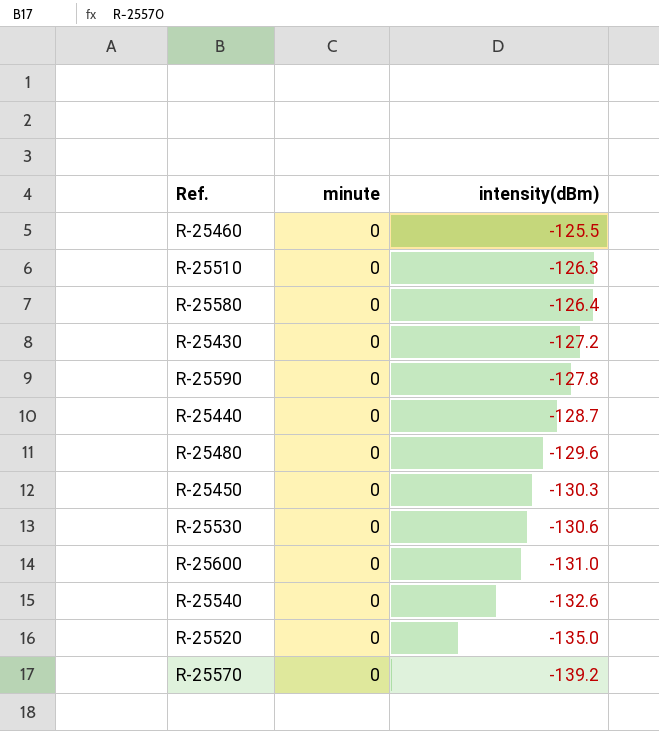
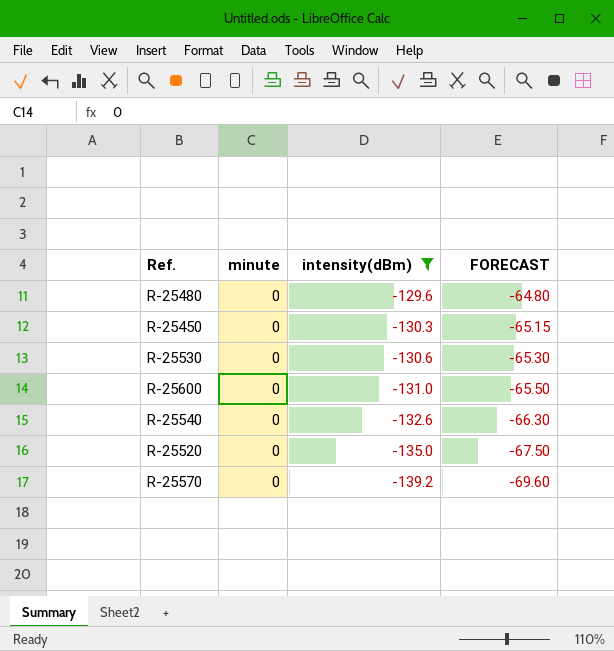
filter: none -> intensity(dBm) <= -129.6
column FORECAST | formula: none -> [intensity(dBm)] * 0.5

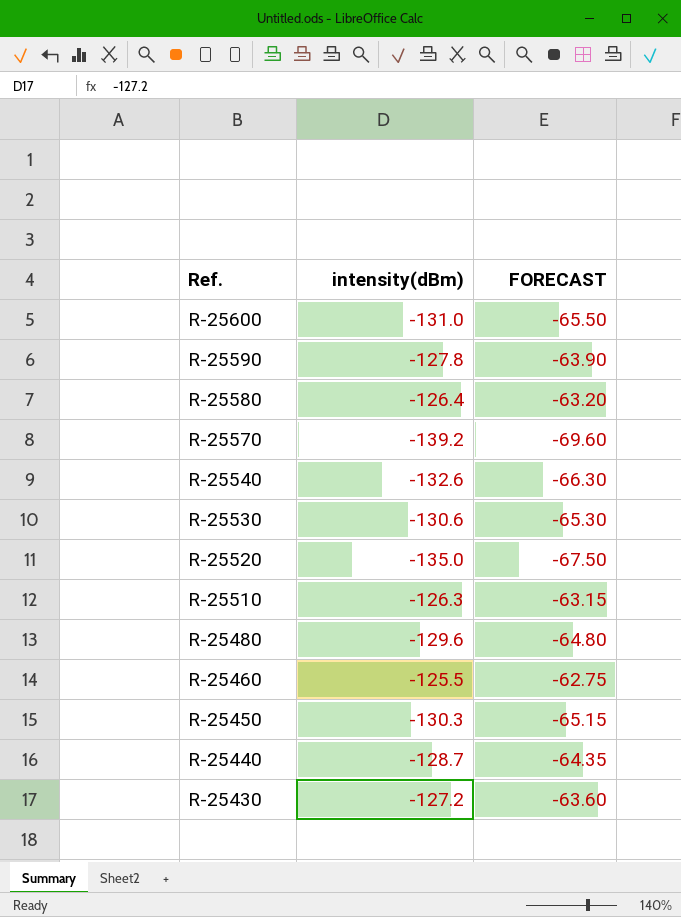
filter: intensity(dBm) <= -129.6 -> none
row order: intensity(dBm) descending -> Ref. descending
column minute | position: 2 -> none

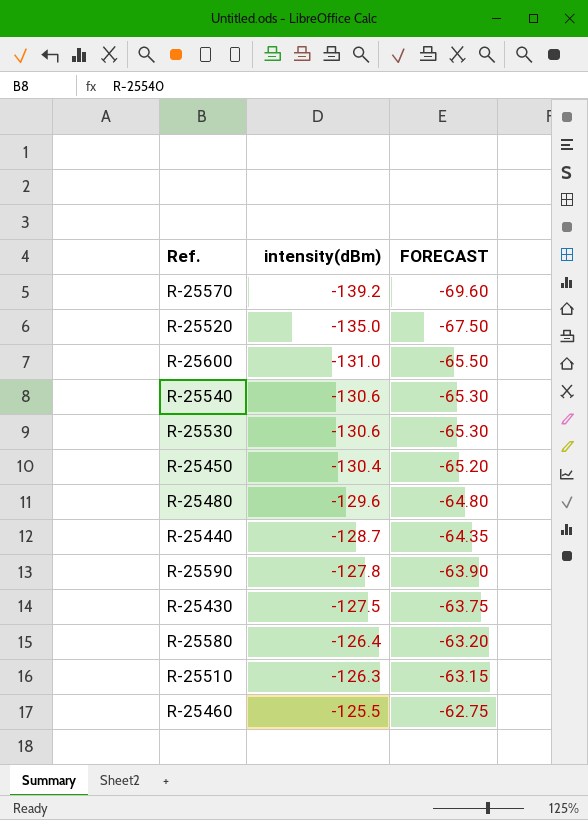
row order: Ref. descending -> intensity(dBm) ascending
R-25540 | intensity(dBm): -132.6 -> -130.6
R-25540 | FORECAST: -66.30 -> -65.30
R-25450 | intensity(dBm): -130.3 -> -130.4
R-25450 | FORECAST: -65.15 -> -65.20
R-25430 | intensity(dBm): -127.2 -> -127.5
R-25430 | FORECAST: -63.60 -> -63.75

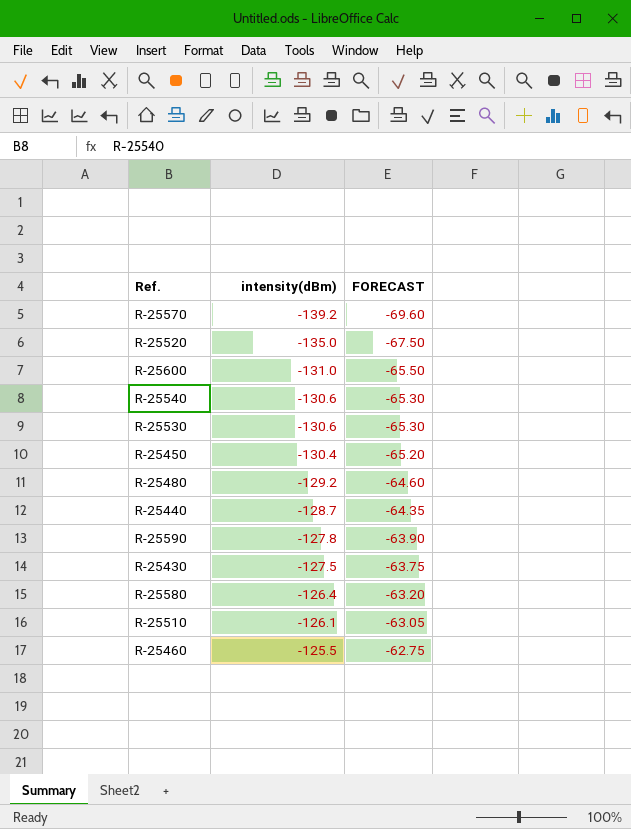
R-25480 | intensity(dBm): -129.6 -> -129.2
R-25480 | FORECAST: -64.80 -> -64.60
R-25510 | intensity(dBm): -126.3 -> -126.1
R-25510 | FORECAST: -63.15 -> -63.05

